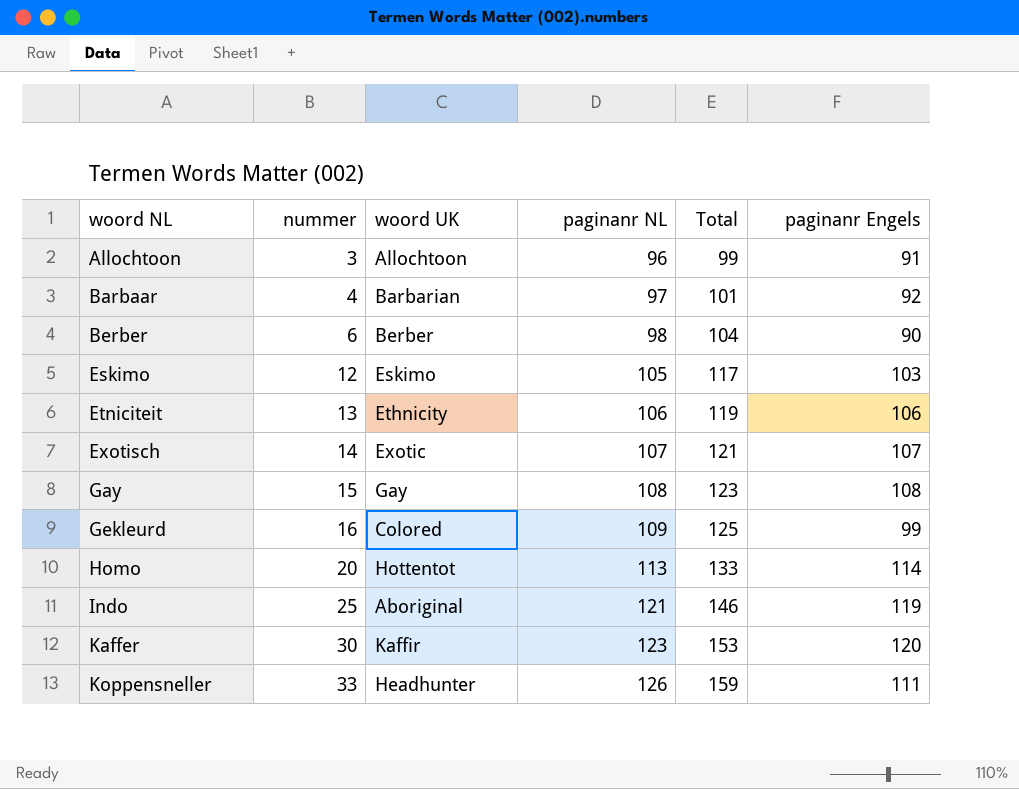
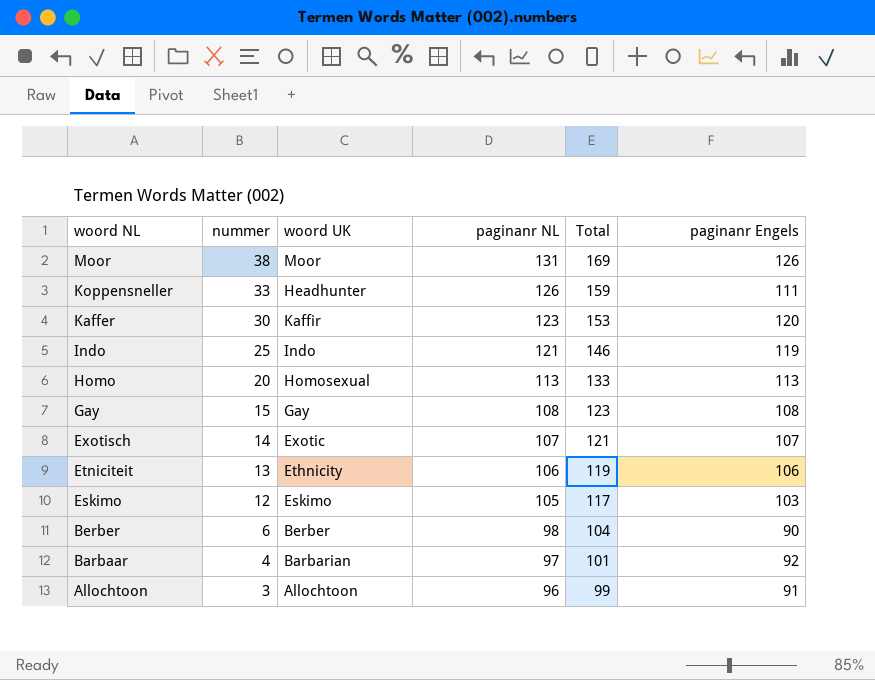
row order: woord NL ascending -> woord NL descending
row Gekleurd: 16 | Colored | 109 | 125 | 99 -> none
row Moor: none -> 38 | Moor | 131 | 169 | 126
Indo | woord UK: Aboriginal -> Indo
Homo | woord UK: Hottentot -> Homosexual
Homo | paginanr Engels: 114 -> 113

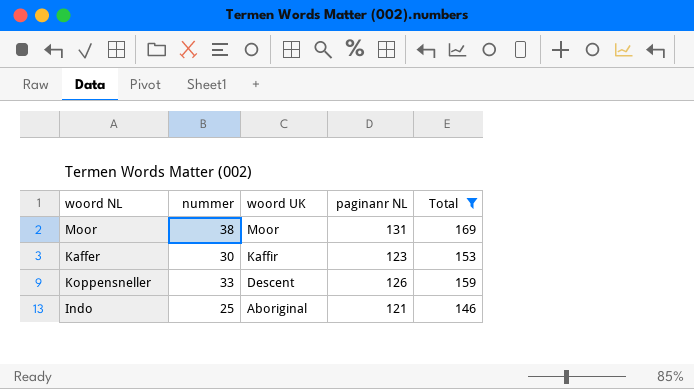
filter: none -> Total >= 146
row order: woord NL descending -> woord UK descending
column paginanr Engels | position: 6 -> none
Koppensneller | woord UK: Headhunter -> Descent
Indo | woord UK: Indo -> Aboriginal

